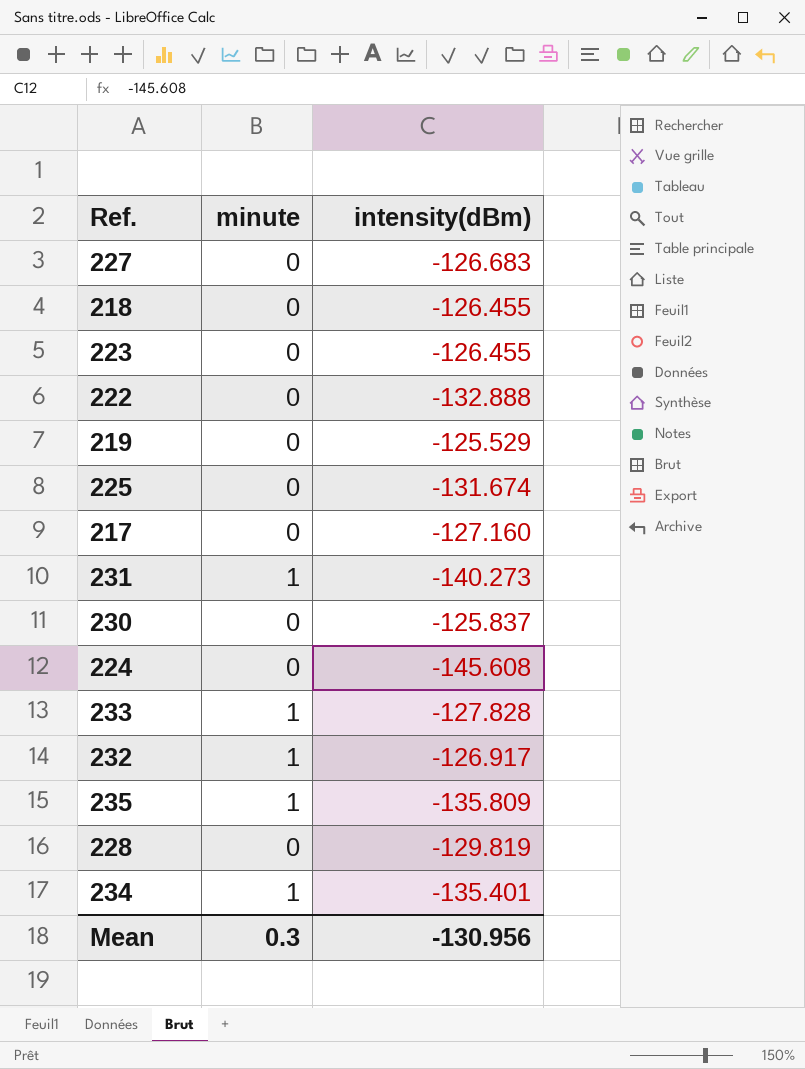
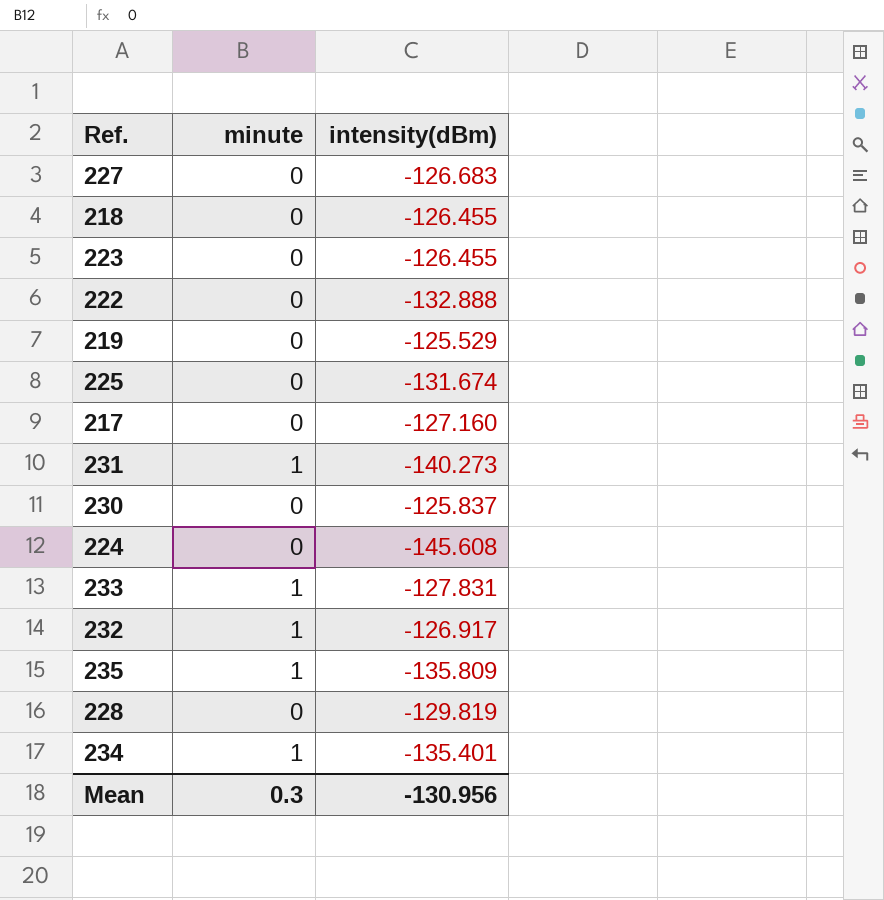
233 | intensity(dBm): -127.828 -> -127.831

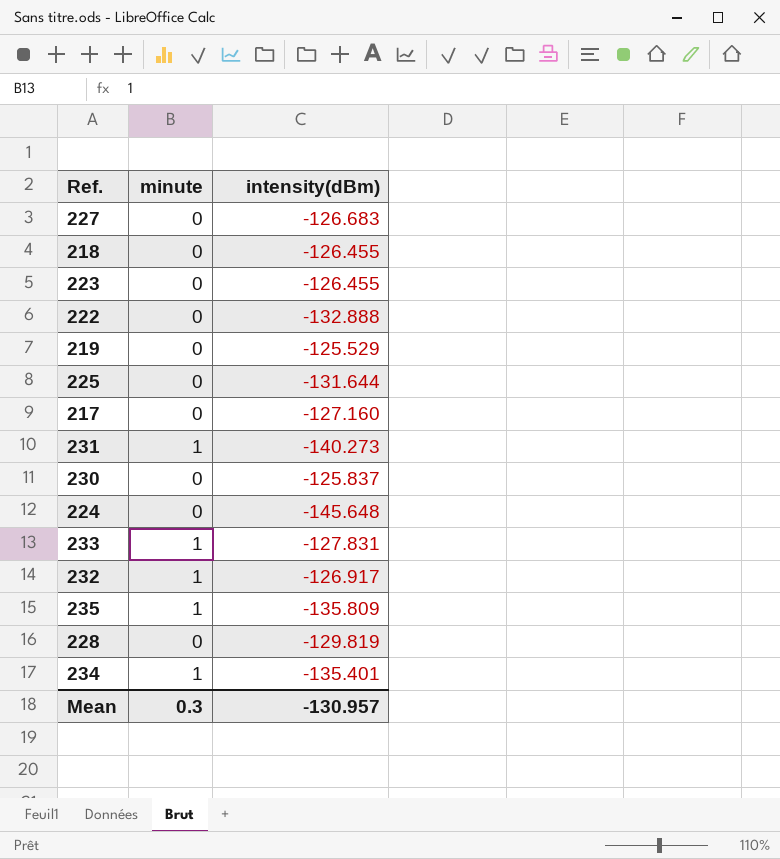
225 | intensity(dBm): -131.674 -> -131.644
224 | intensity(dBm): -145.608 -> -145.648
Mean | intensity(dBm): -130.956 -> -130.957

